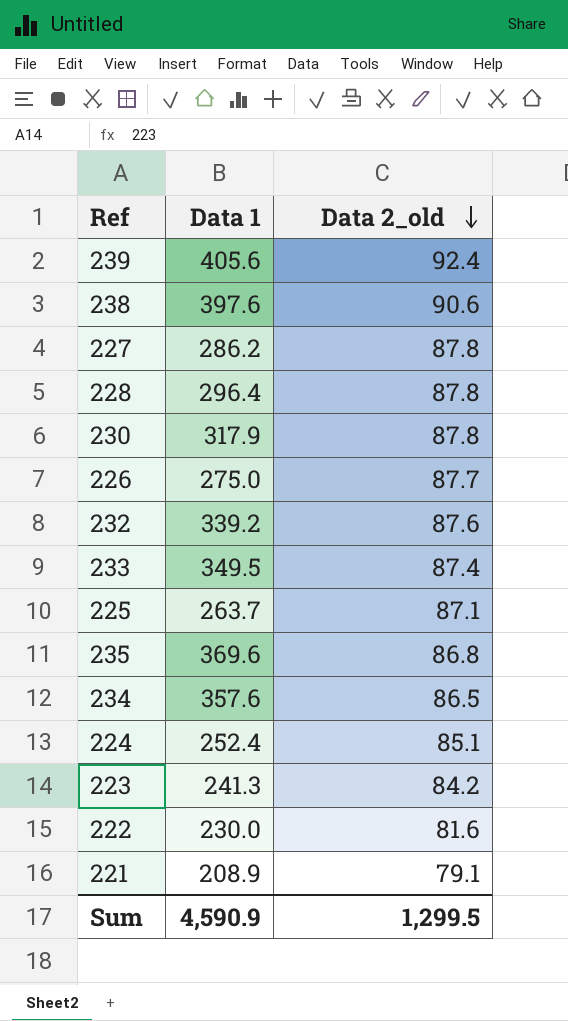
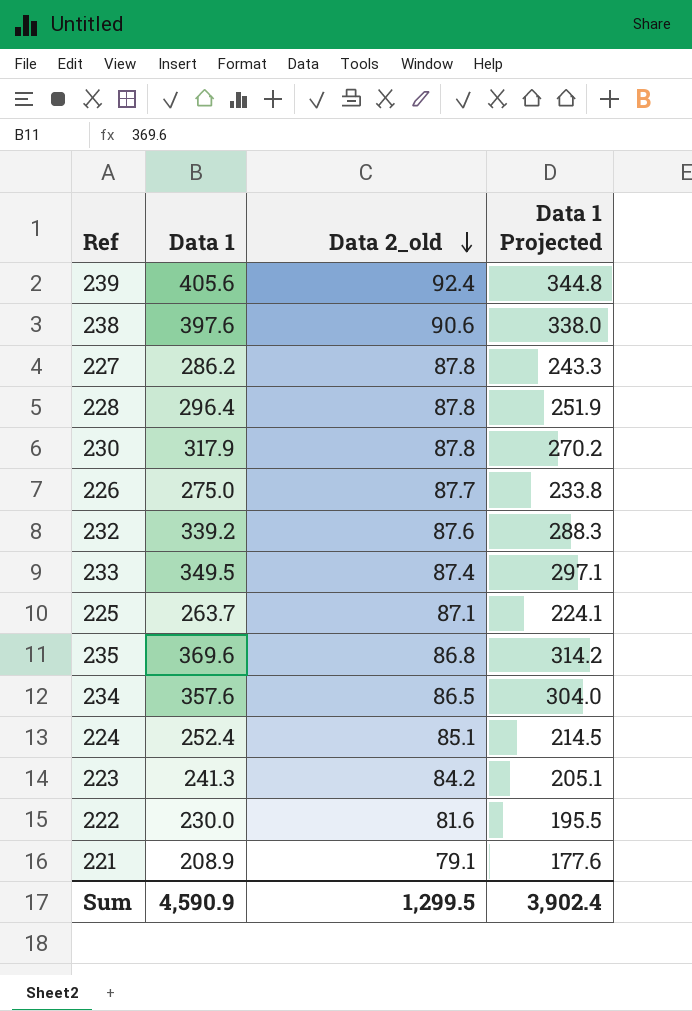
column Data 1 Projected | formula: none -> [Data 1] * 0.85

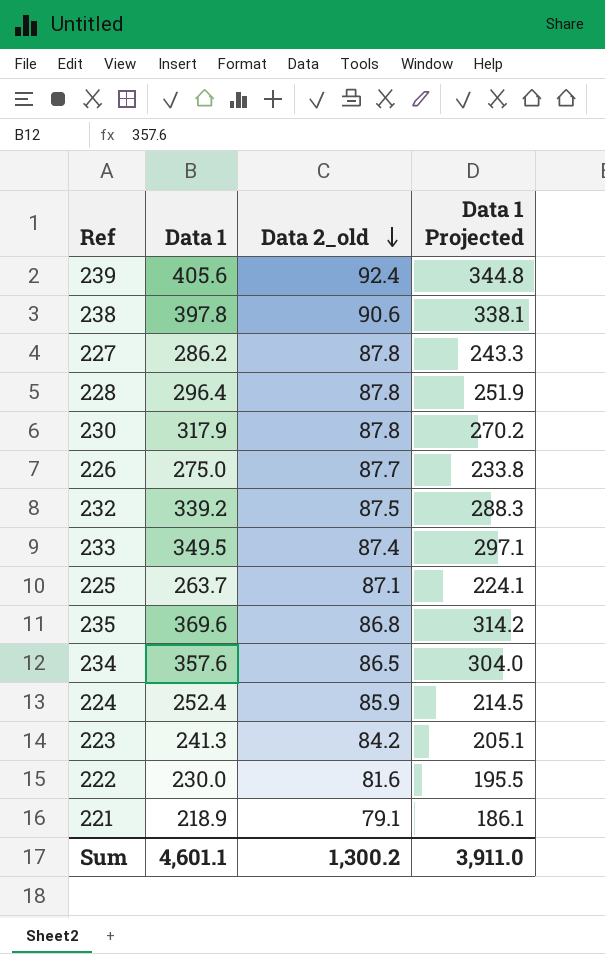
238 | Data 1: 397.6 -> 397.8
238 | Data 1 Projected: 338.0 -> 338.1
232 | Data 2_old: 87.6 -> 87.5
224 | Data 2_old: 85.1 -> 85.9
221 | Data 1: 208.9 -> 218.9
221 | Data 1 Projected: 177.6 -> 186.1
Sum | Data 1: 4,590.9 -> 4,601.1
Sum | Data 2_old: 1,299.5 -> 1,300.2
Sum | Data 1 Projected: 3,902.4 -> 3,911.0

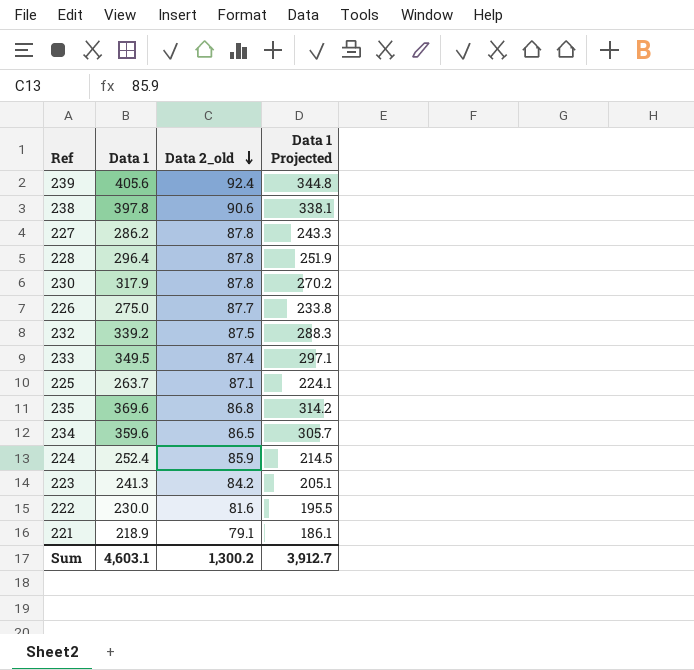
234 | Data 1: 357.6 -> 359.6
234 | Data 1 Projected: 304.0 -> 305.7
Sum | Data 1: 4,601.1 -> 4,603.1
Sum | Data 1 Projected: 3,911.0 -> 3,912.7

